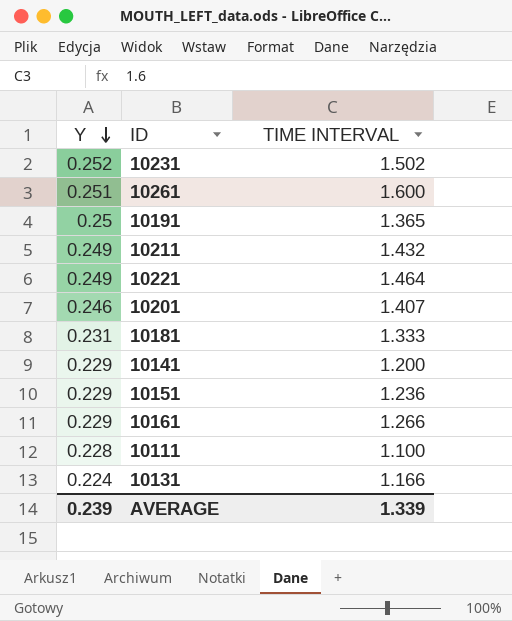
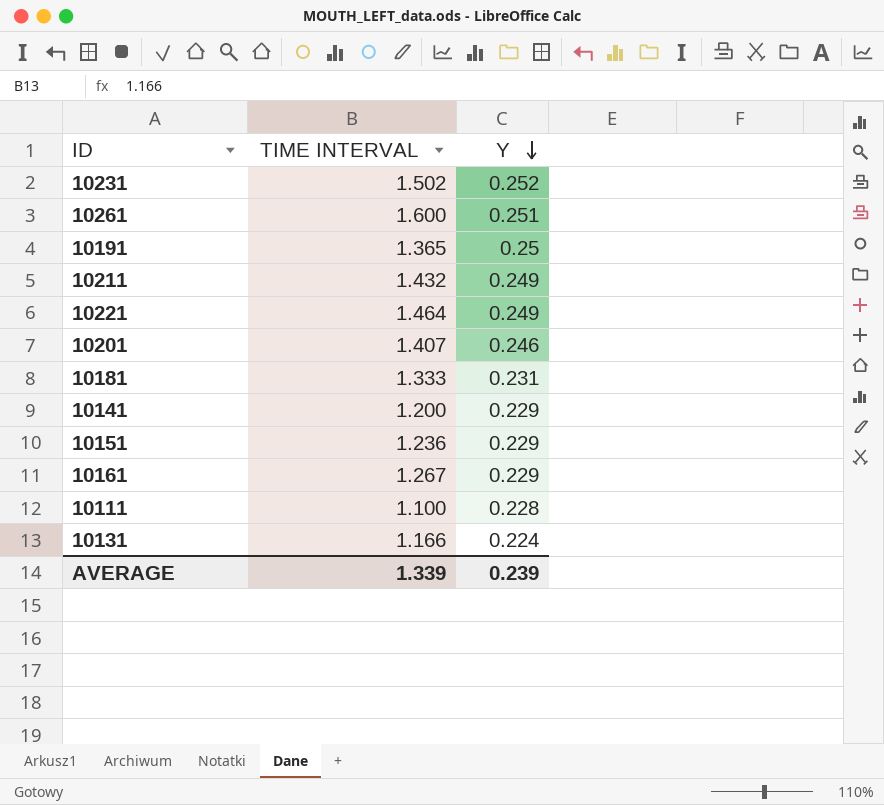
column Y | position: 1 -> 3
10161 | TIME INTERVAL: 1.266 -> 1.267

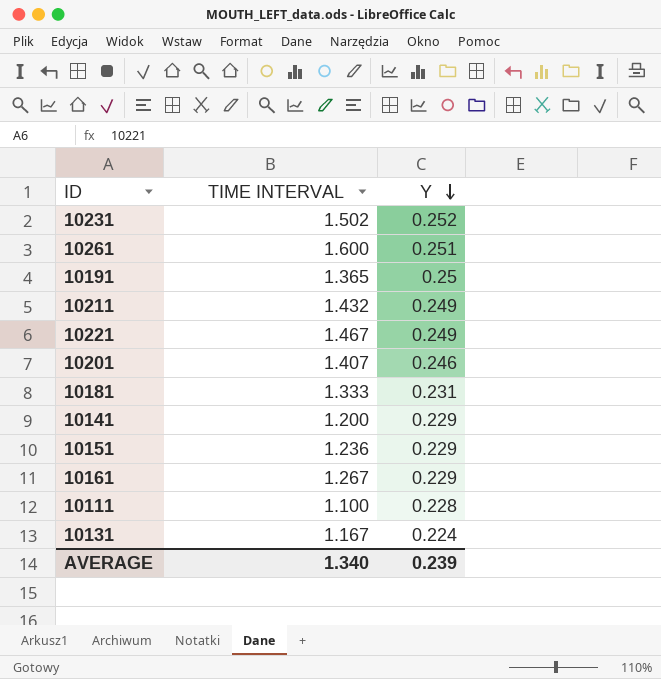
10221 | TIME INTERVAL: 1.464 -> 1.467
10131 | TIME INTERVAL: 1.166 -> 1.167
AVERAGE | TIME INTERVAL: 1.339 -> 1.340

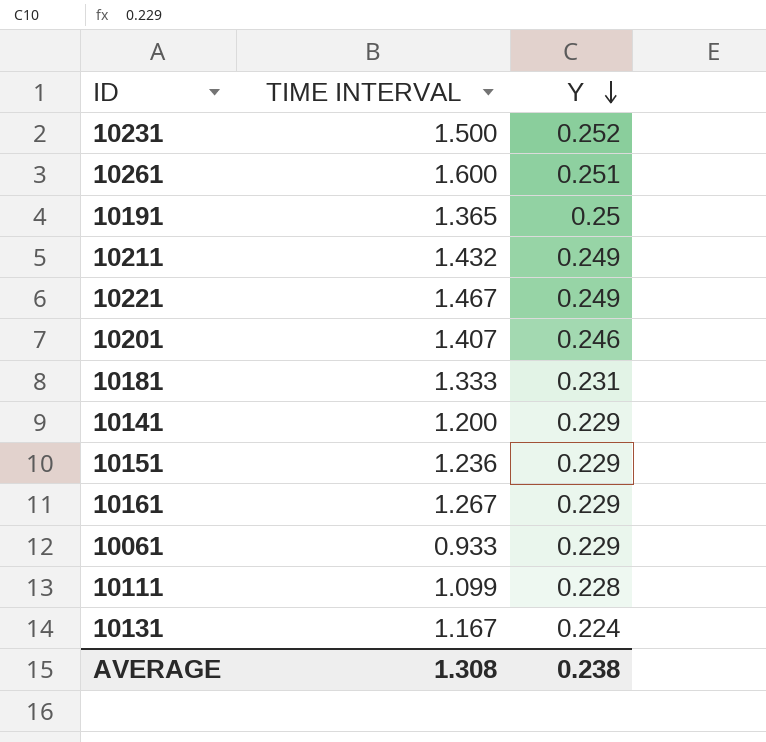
10231 | TIME INTERVAL: 1.502 -> 1.500
row 10061: none -> 0.933 | 0.229
10111 | TIME INTERVAL: 1.100 -> 1.099
AVERAGE | TIME INTERVAL: 1.340 -> 1.308
AVERAGE | Y: 0.239 -> 0.238

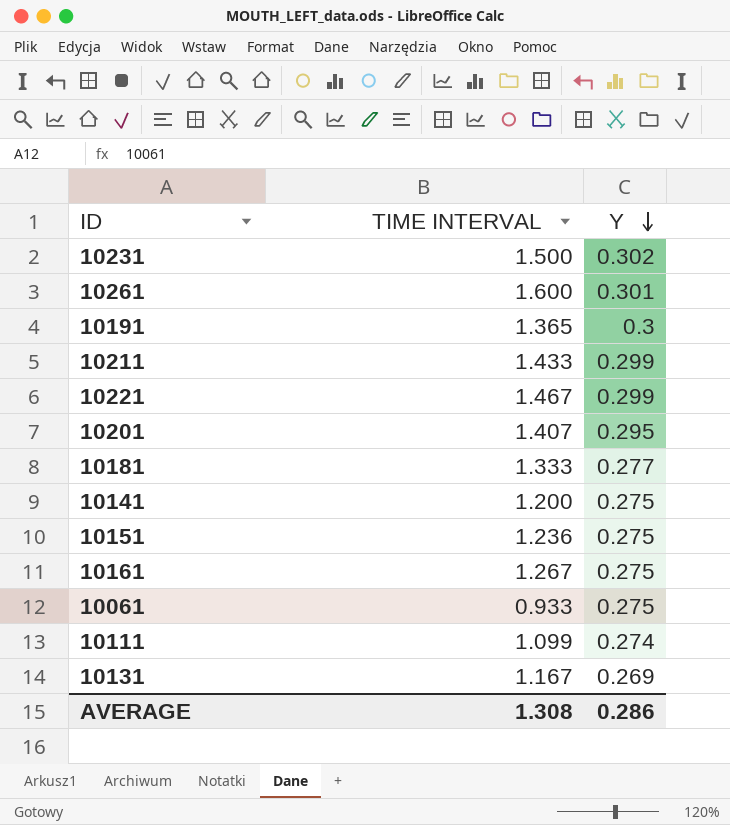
10231 | Y: 0.252 -> 0.302
10261 | Y: 0.251 -> 0.301
10191 | Y: 0.25 -> 0.3
10211 | TIME INTERVAL: 1.432 -> 1.433
10211 | Y: 0.249 -> 0.299
10221 | Y: 0.249 -> 0.299
10201 | Y: 0.246 -> 0.295
10181 | Y: 0.231 -> 0.277
10141 | Y: 0.229 -> 0.275
10151 | Y: 0.229 -> 0.275
10161 | Y: 0.229 -> 0.275
10061 | Y: 0.229 -> 0.275
10111 | Y: 0.228 -> 0.274
10131 | Y: 0.224 -> 0.269
AVERAGE | Y: 0.238 -> 0.286

